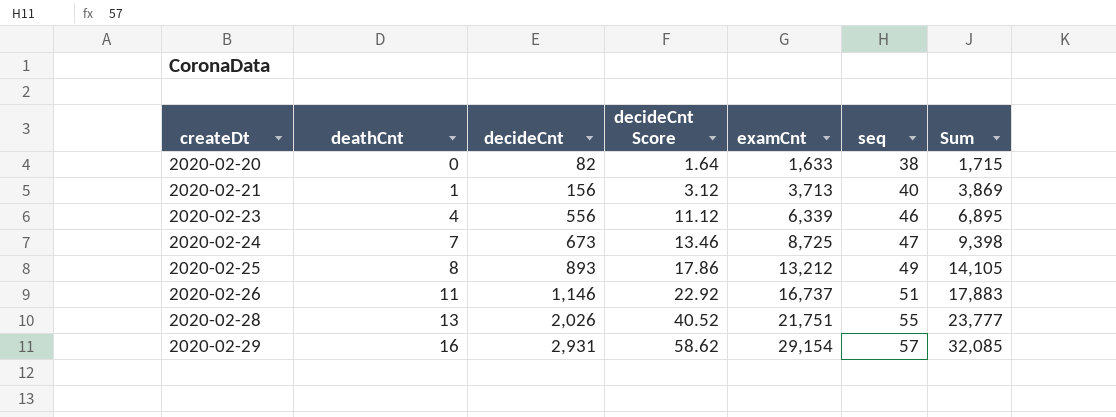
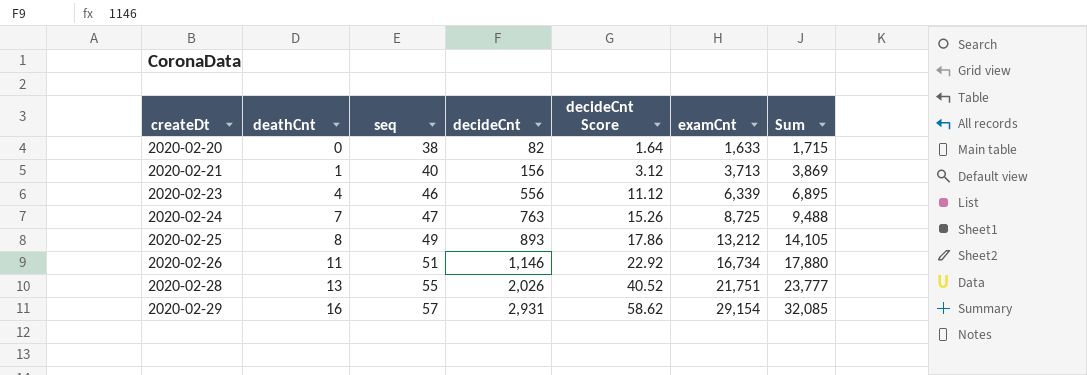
column seq | position: 6 -> 3
2020-02-24 | decideCnt: 673 -> 763
2020-02-24 | decideCnt Score: 13.46 -> 15.26
2020-02-24 | Sum: 9,398 -> 9,488
2020-02-26 | examCnt: 16,737 -> 16,734
2020-02-26 | Sum: 17,883 -> 17,880

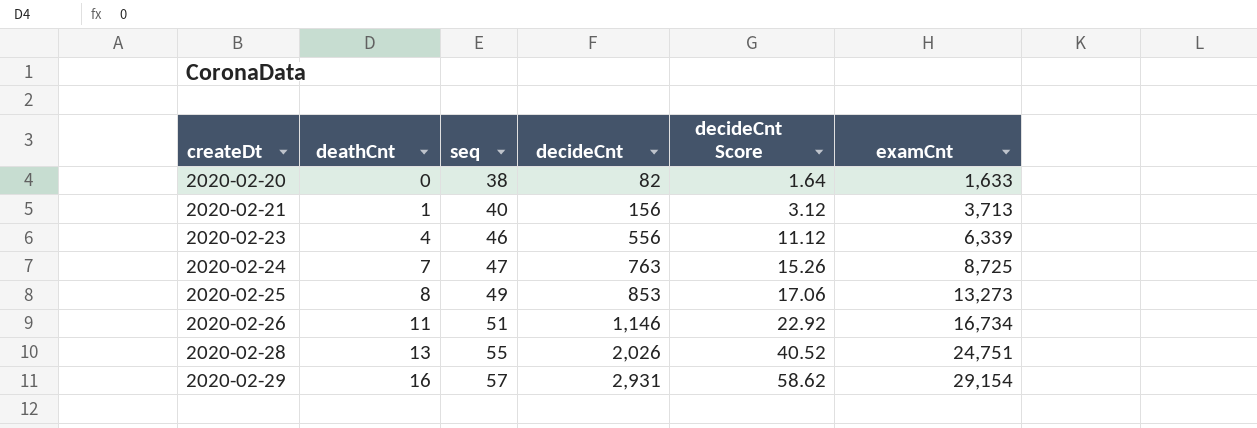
column Sum | formula: [decideCnt] + [examCnt] -> none
2020-02-25 | decideCnt: 893 -> 853
2020-02-25 | decideCnt Score: 17.86 -> 17.06
2020-02-25 | examCnt: 13,212 -> 13,273
2020-02-28 | examCnt: 21,751 -> 24,751

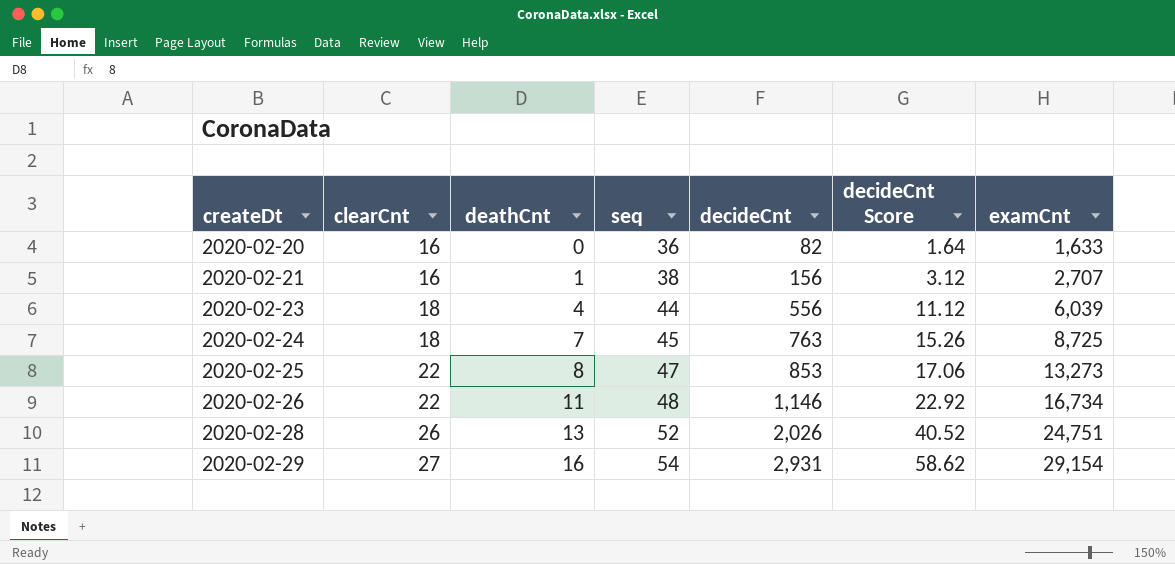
column clearCnt | position: none -> 2
2020-02-20 | seq: 38 -> 36
2020-02-21 | seq: 40 -> 38
2020-02-21 | examCnt: 3,713 -> 2,707
2020-02-23 | seq: 46 -> 44
2020-02-23 | examCnt: 6,339 -> 6,039
2020-02-24 | seq: 47 -> 45
2020-02-25 | seq: 49 -> 47
2020-02-26 | seq: 51 -> 48
2020-02-28 | seq: 55 -> 52
2020-02-29 | seq: 57 -> 54

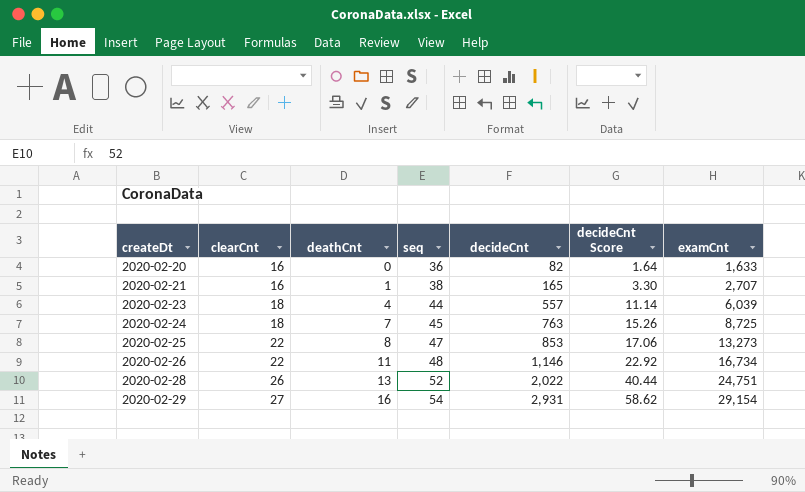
2020-02-21 | decideCnt: 156 -> 165
2020-02-21 | decideCnt Score: 3.12 -> 3.30
2020-02-23 | decideCnt: 556 -> 557
2020-02-23 | decideCnt Score: 11.12 -> 11.14
2020-02-28 | decideCnt: 2,026 -> 2,022
2020-02-28 | decideCnt Score: 40.52 -> 40.44

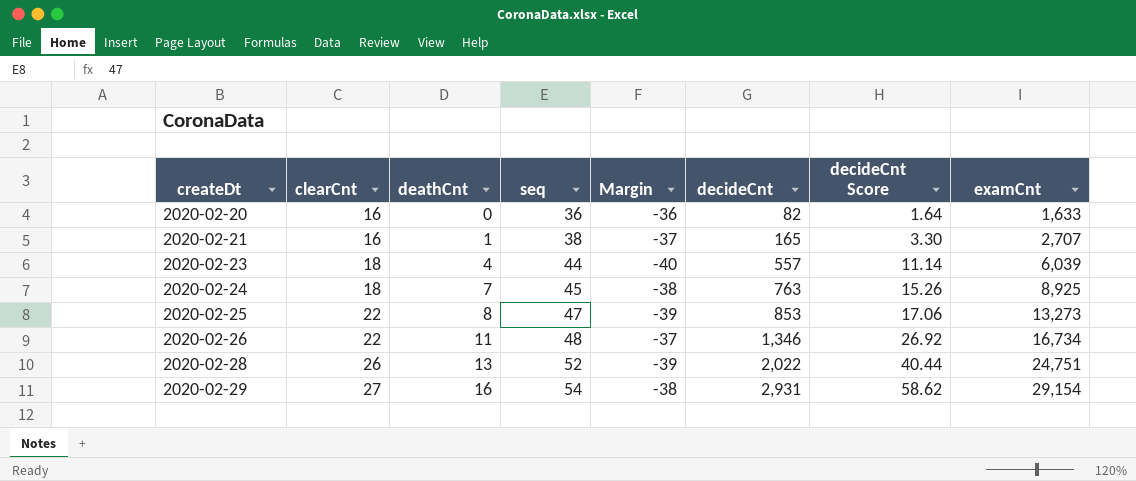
column Margin | formula: none -> [deathCnt] - [seq]
2020-02-24 | examCnt: 8,725 -> 8,925
2020-02-26 | decideCnt: 1,146 -> 1,346
2020-02-26 | decideCnt Score: 22.92 -> 26.92

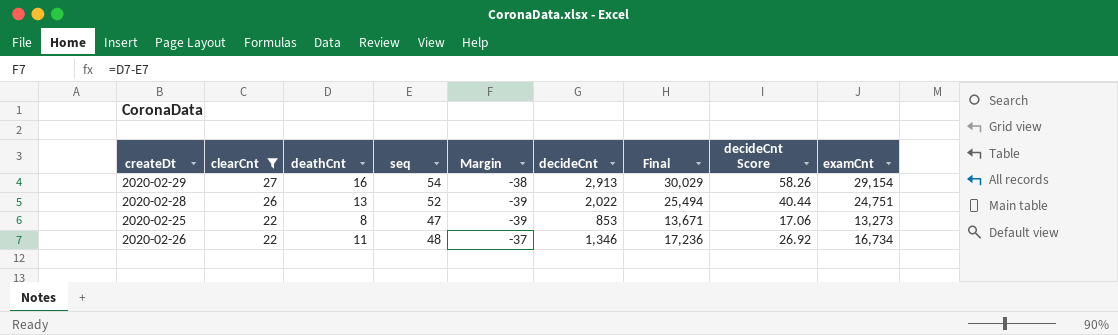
filter: none -> clearCnt >= 22
row order: createDt ascending -> clearCnt descending
column Final | formula: none -> [examCnt] * 1.03
2020-02-29 | decideCnt: 2,931 -> 2,913
2020-02-29 | decideCnt Score: 58.62 -> 58.26

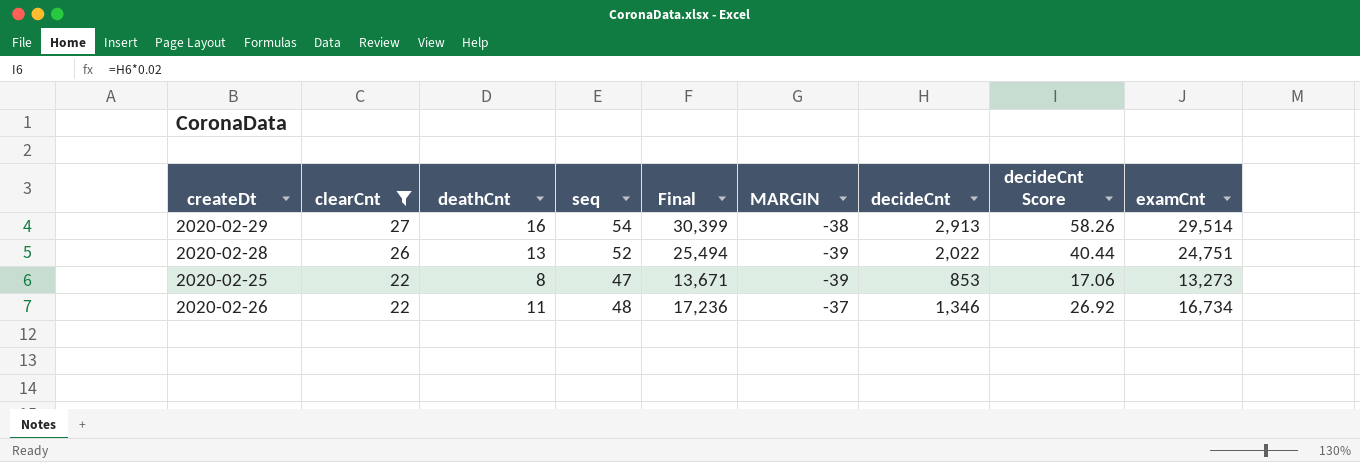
column Final | position: 7 -> 5
column name: Margin -> MARGIN
2020-02-29 | Final: 30,029 -> 30,399
2020-02-29 | examCnt: 29,154 -> 29,514

